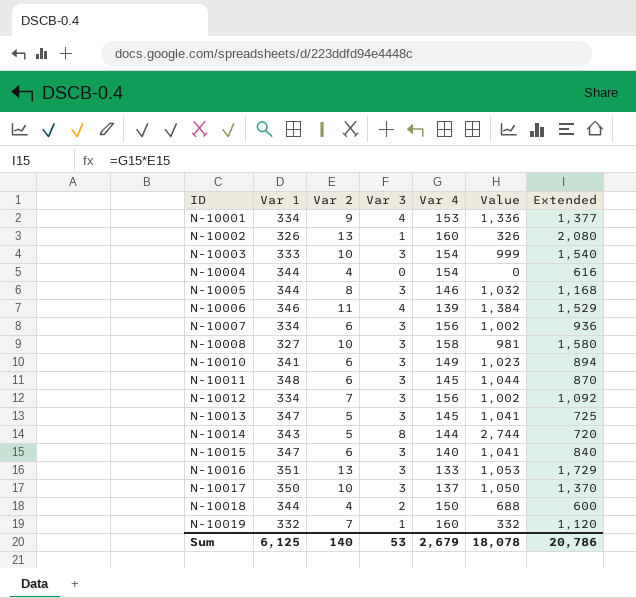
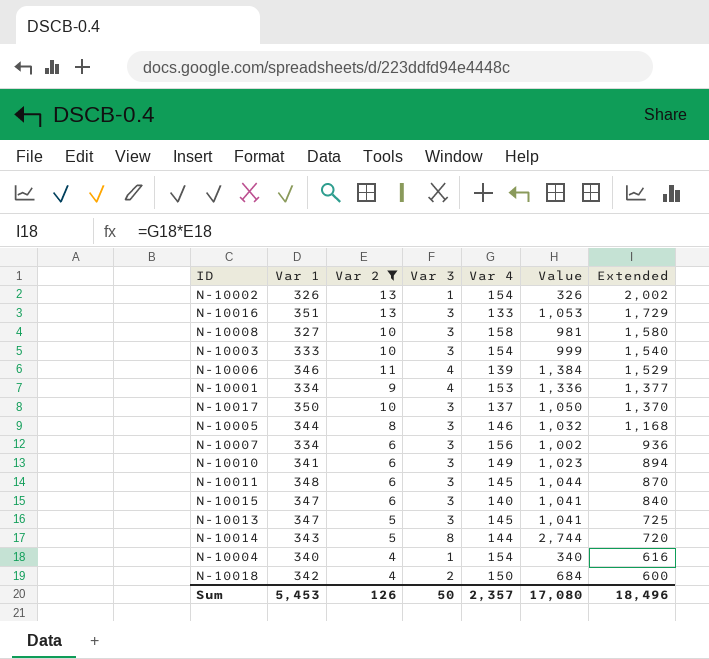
filter: none -> Var 2 != 7
row order: ID ascending -> Extended descending
N-10002 | Var 4: 160 -> 154
N-10002 | Extended: 2,080 -> 2,002
N-10004 | Var 1: 344 -> 340
N-10004 | Var 3: 0 -> 1
N-10004 | Value: 0 -> 340
N-10018 | Var 1: 344 -> 342
N-10018 | Value: 688 -> 684
Sum | Var 1: 6,125 -> 5,453
Sum | Var 2: 140 -> 126
Sum | Var 3: 53 -> 50
Sum | Var 4: 2,679 -> 2,357
Sum | Value: 18,078 -> 17,080
Sum | Extended: 20,786 -> 18,496

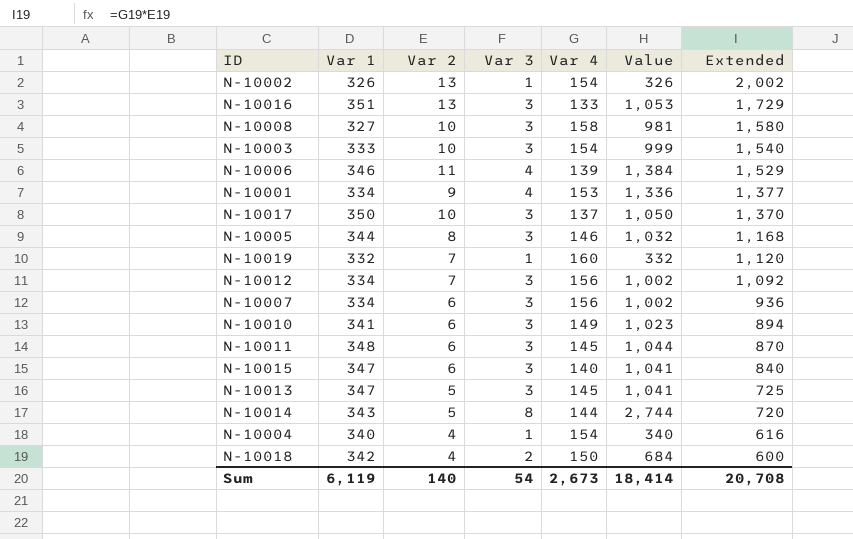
filter: Var 2 != 7 -> none
Sum | Var 1: 5,453 -> 6,119
Sum | Var 2: 126 -> 140
Sum | Var 3: 50 -> 54
Sum | Var 4: 2,357 -> 2,673
Sum | Value: 17,080 -> 18,414
Sum | Extended: 18,496 -> 20,708

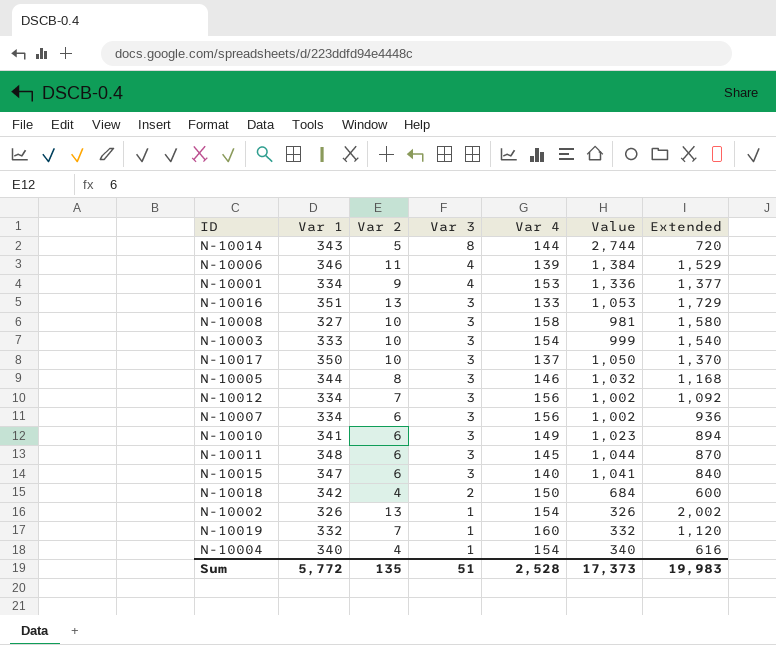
row order: Extended descending -> Var 3 descending
row N-10013: 347 | 5 | 3 | 145 | 1,041 | 725 -> none
Sum | Var 1: 6,119 -> 5,772
Sum | Var 2: 140 -> 135
Sum | Var 3: 54 -> 51
Sum | Var 4: 2,673 -> 2,528
Sum | Value: 18,414 -> 17,373
Sum | Extended: 20,708 -> 19,983

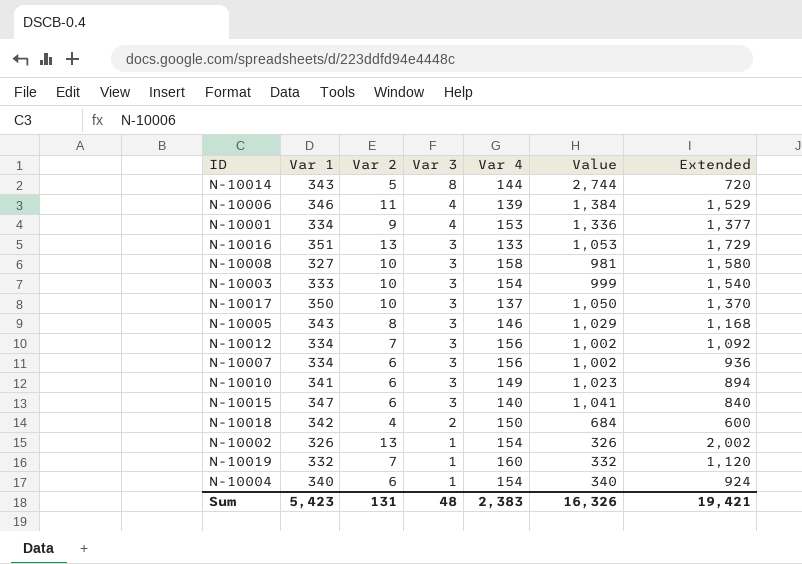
row N-10011: 348 | 6 | 3 | 145 | 1,044 | 870 -> none
N-10005 | Var 1: 344 -> 343
N-10005 | Value: 1,032 -> 1,029
N-10004 | Var 2: 4 -> 6
N-10004 | Extended: 616 -> 924
Sum | Var 1: 5,772 -> 5,423
Sum | Var 2: 135 -> 131
Sum | Var 3: 51 -> 48
Sum | Var 4: 2,528 -> 2,383
Sum | Value: 17,373 -> 16,326
Sum | Extended: 19,983 -> 19,421

